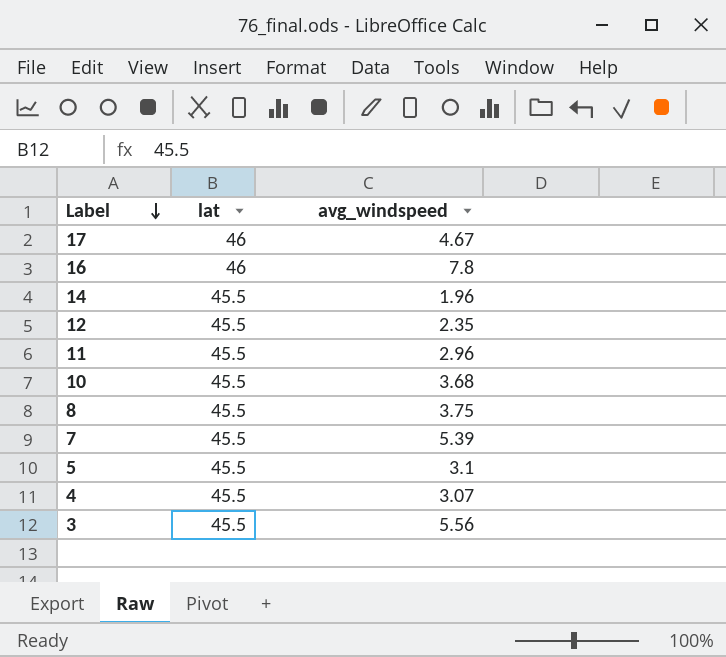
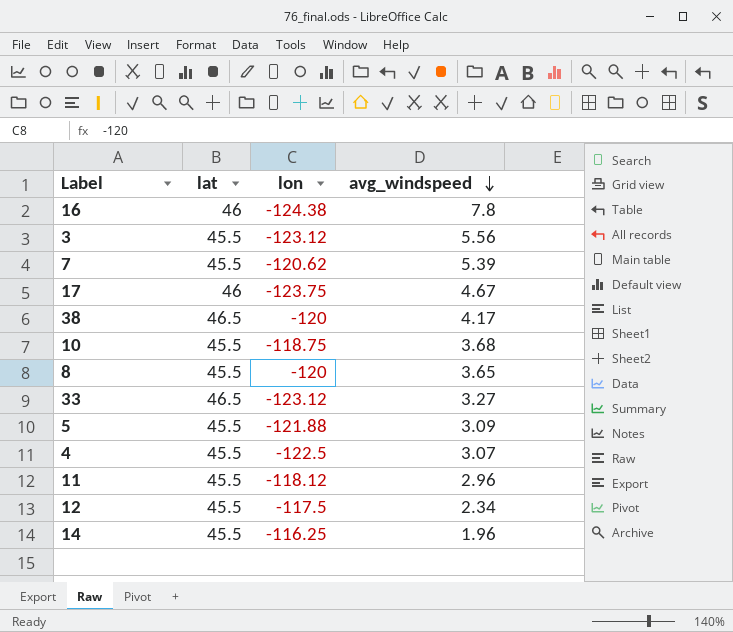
row order: Label descending -> avg_windspeed descending
column lon | position: none -> 3
row 38: none -> 46.5 | -120 | 4.17
8 | avg_windspeed: 3.75 -> 3.65
row 33: none -> 46.5 | -123.12 | 3.27
5 | avg_windspeed: 3.1 -> 3.09
12 | avg_windspeed: 2.35 -> 2.34

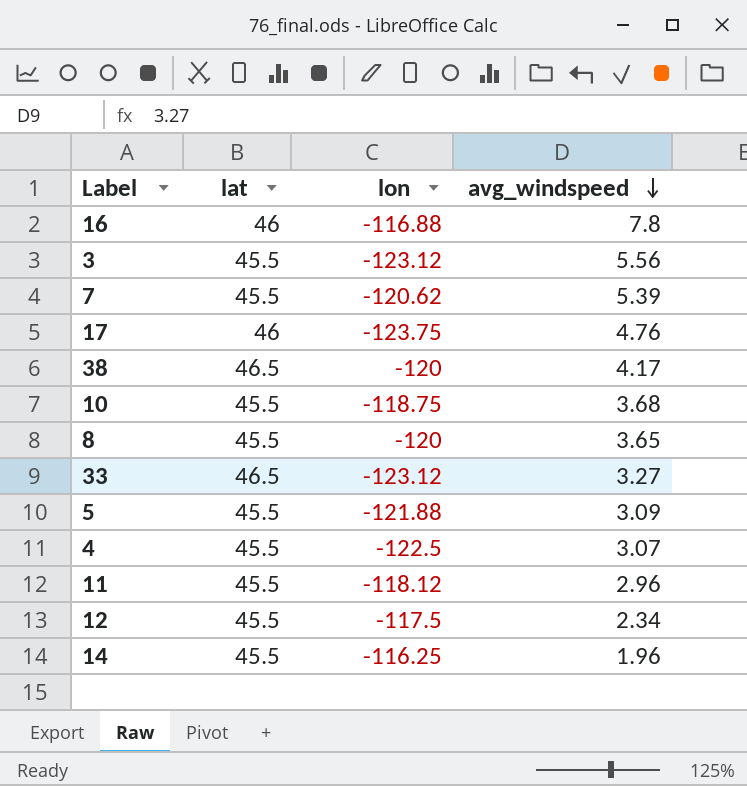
16 | lon: -124.38 -> -116.88
17 | avg_windspeed: 4.67 -> 4.76

